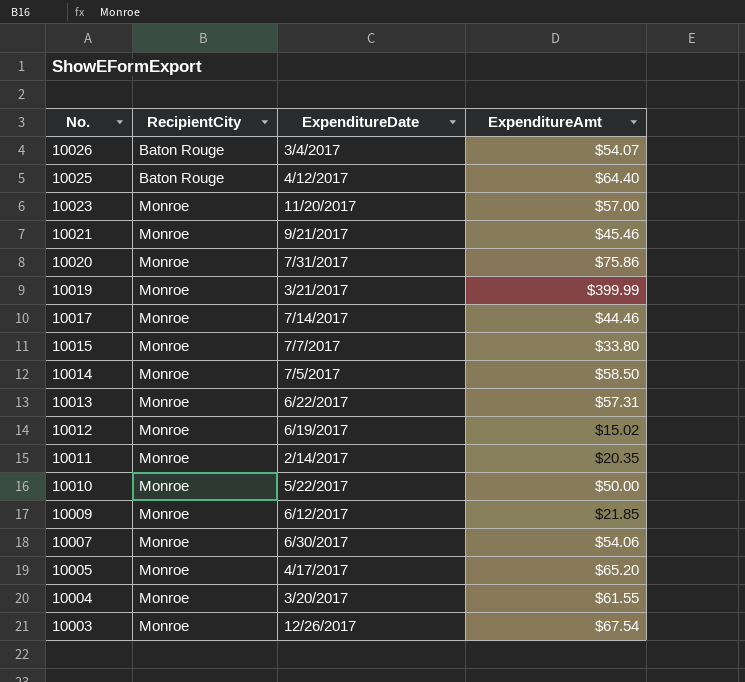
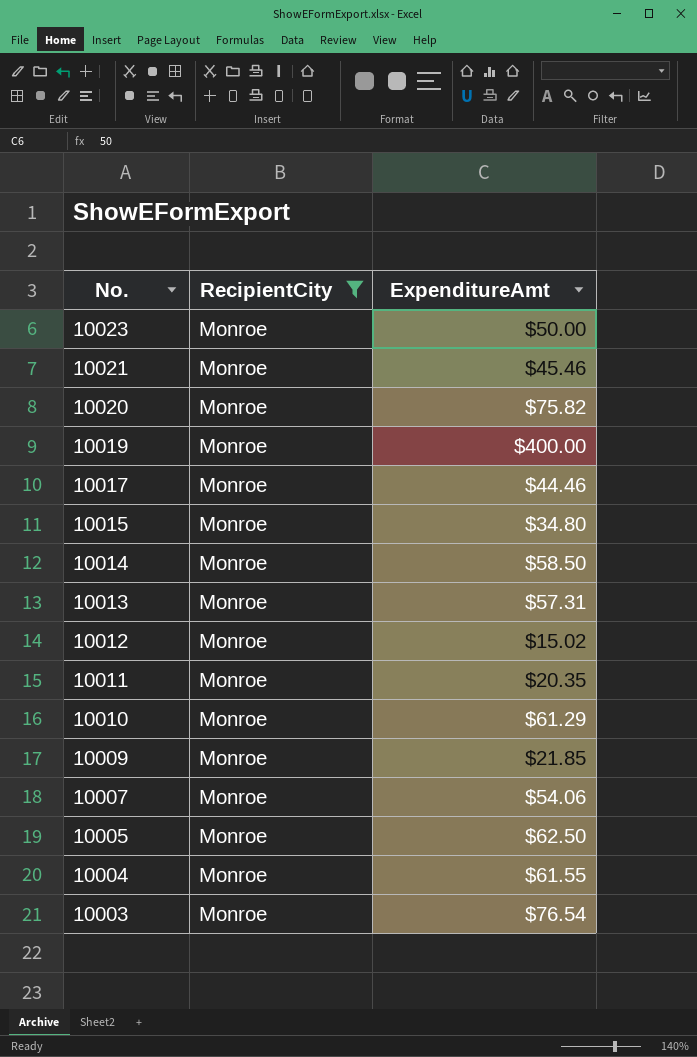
filter: none -> RecipientCity = Monroe
column ExpenditureDate | position: 3 -> none
10023 | ExpenditureAmt: $57.00 -> $50.00
10020 | ExpenditureAmt: $75.86 -> $75.82
10019 | ExpenditureAmt: $399.99 -> $400.00
10015 | ExpenditureAmt: $33.80 -> $34.80
10010 | ExpenditureAmt: $50.00 -> $61.29
10005 | ExpenditureAmt: $65.20 -> $62.50
10003 | ExpenditureAmt: $67.54 -> $76.54

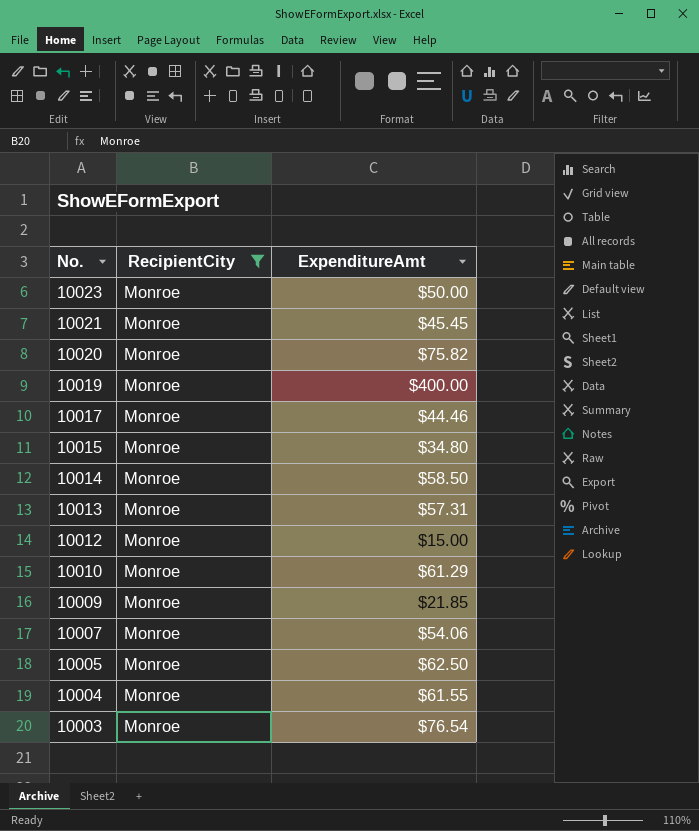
row 10011: Monroe | $20.35 -> none
10021 | ExpenditureAmt: $45.46 -> $45.45
10012 | ExpenditureAmt: $15.02 -> $15.00

